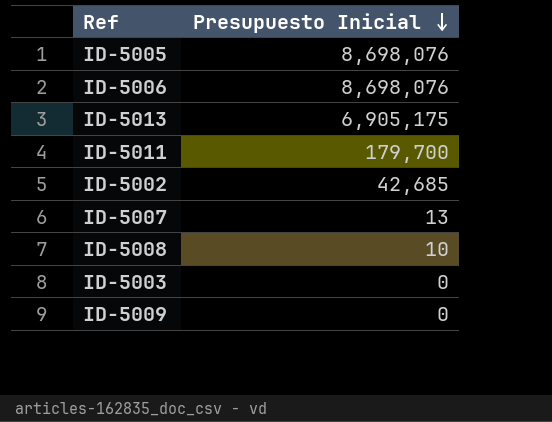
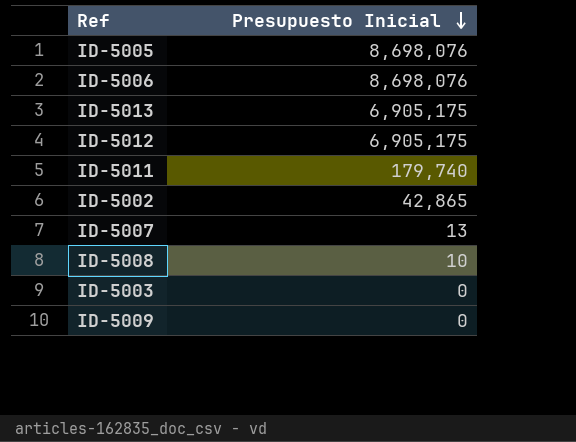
row ID-5012: none -> 6,905,175
ID-5011 | Presupuesto Inicial: 179,700 -> 179,740
ID-5002 | Presupuesto Inicial: 42,685 -> 42,865

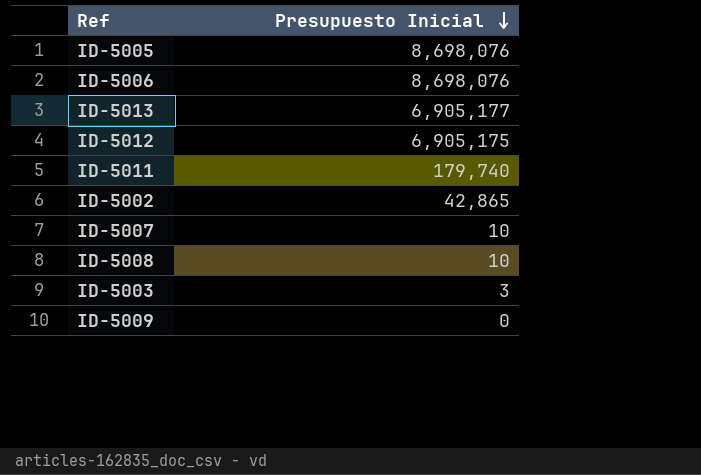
ID-5013 | Presupuesto Inicial: 6,905,175 -> 6,905,177
ID-5007 | Presupuesto Inicial: 13 -> 10
ID-5003 | Presupuesto Inicial: 0 -> 3

